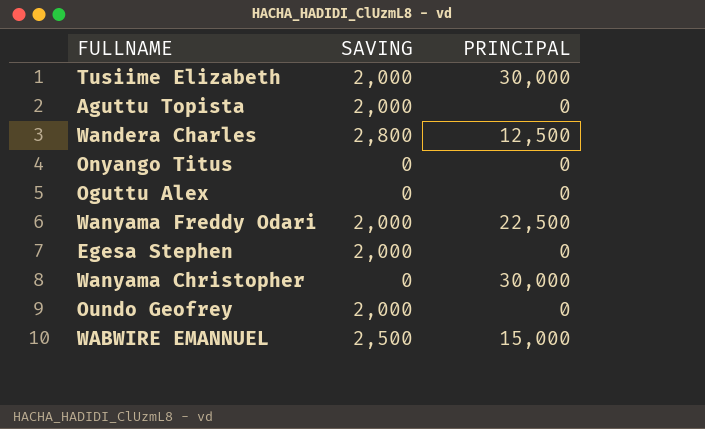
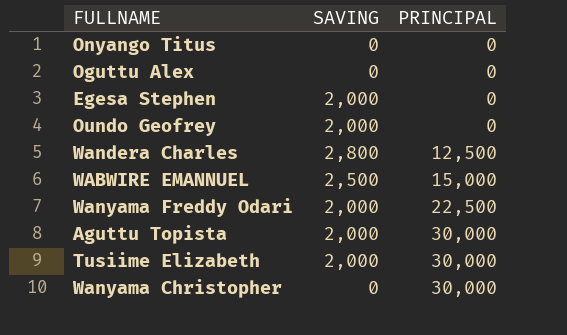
row order: none -> PRINCIPAL ascending
Aguttu Topista | PRINCIPAL: 0 -> 30,000

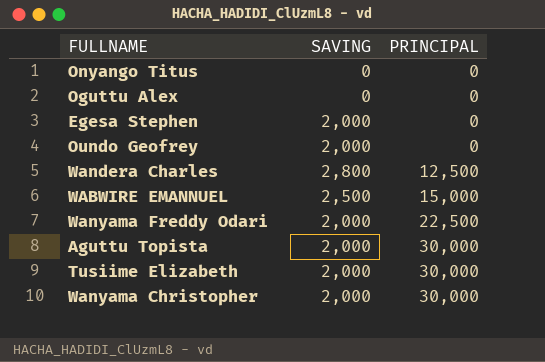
Wanyama Christopher | SAVING: 0 -> 2,000

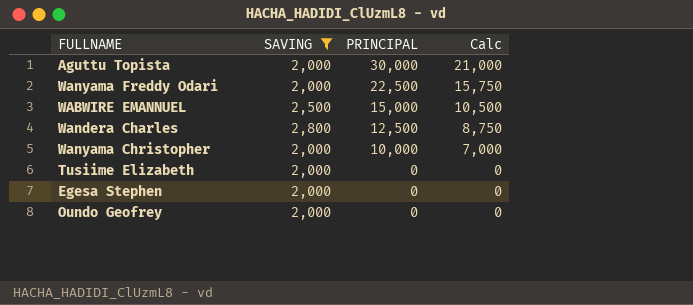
filter: none -> SAVING != 0
row order: PRINCIPAL ascending -> PRINCIPAL descending
column Calc | formula: none -> [PRINCIPAL] * 0.7
Wanyama Christopher | PRINCIPAL: 30,000 -> 10,000
Tusiime Elizabeth | PRINCIPAL: 30,000 -> 0

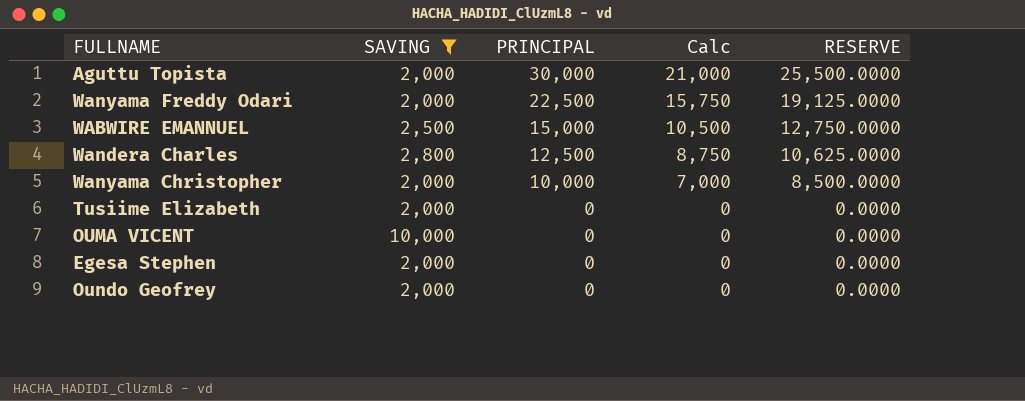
column RESERVE | formula: none -> [PRINCIPAL] * 0.85
row OUMA VICENT: none -> 10,000 | 0 | 0 | 0.0000

